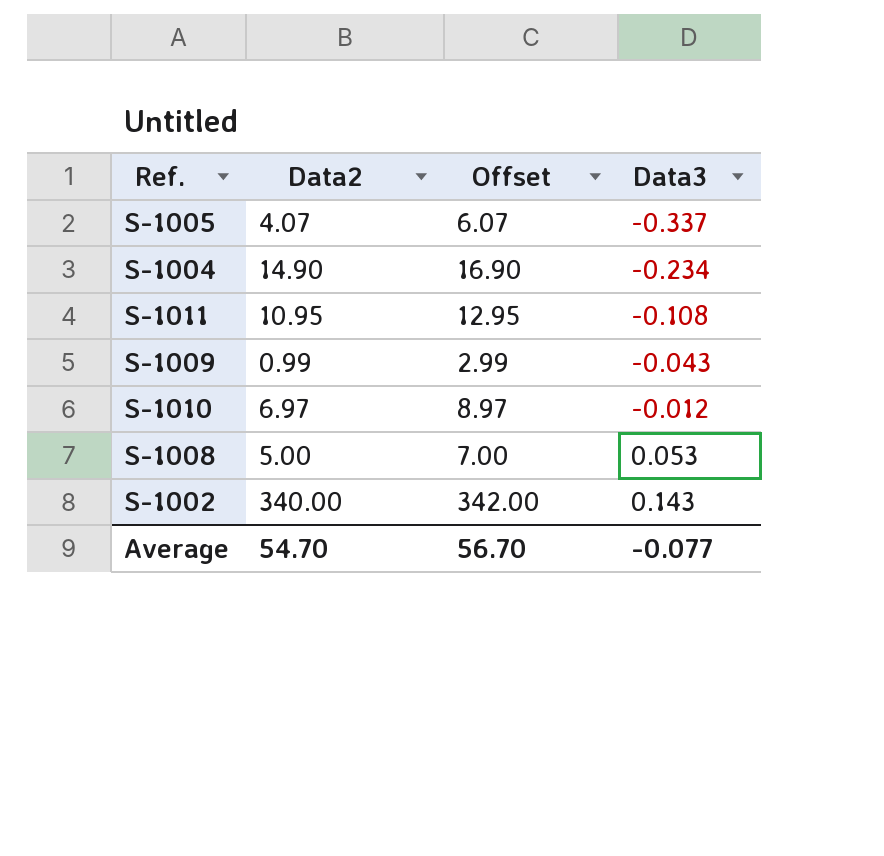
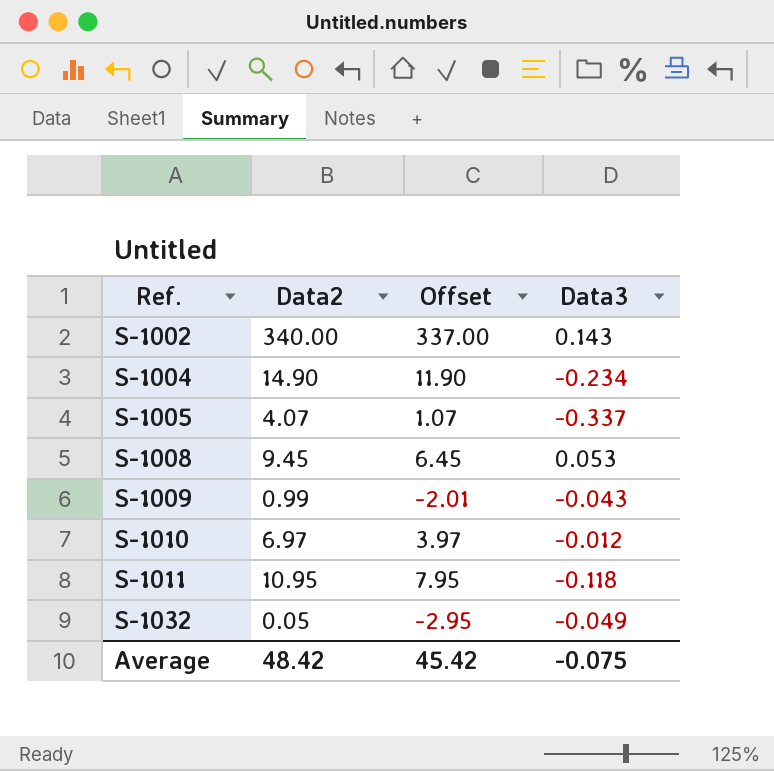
row order: Data3 ascending -> Ref. ascending
column Offset | formula: [Data2] + 2 -> [Data2] - 3
S-1008 | Data2: 5.00 -> 9.45
S-1011 | Data3: -0.108 -> -0.118
row S-1032: none -> 0.05 | -2.95 | -0.049
Average | Data2: 54.70 -> 48.42
Average | Offset: 56.70 -> 45.42
Average | Data3: -0.077 -> -0.075

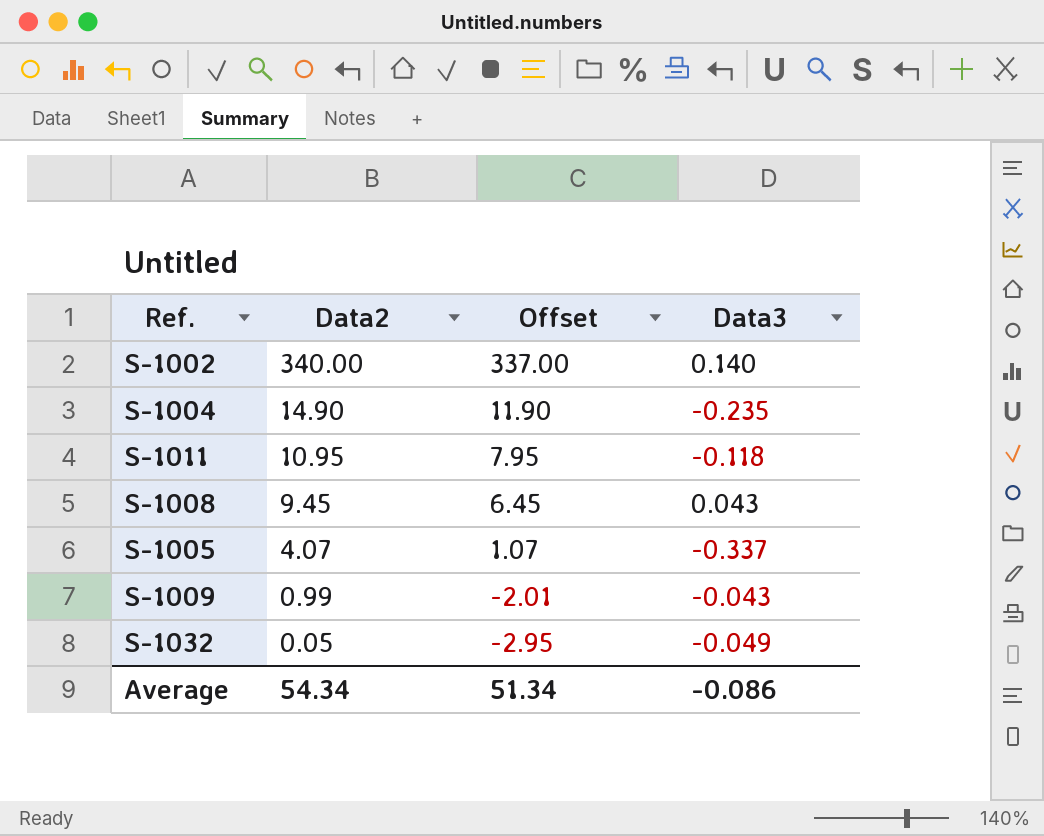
row order: Ref. ascending -> Data2 descending
row S-1010: 6.97 | 3.97 | -0.012 -> none
S-1002 | Data3: 0.143 -> 0.140
S-1004 | Data3: -0.234 -> -0.235
S-1008 | Data3: 0.053 -> 0.043
Average | Data2: 48.42 -> 54.34
Average | Offset: 45.42 -> 51.34
Average | Data3: -0.075 -> -0.086

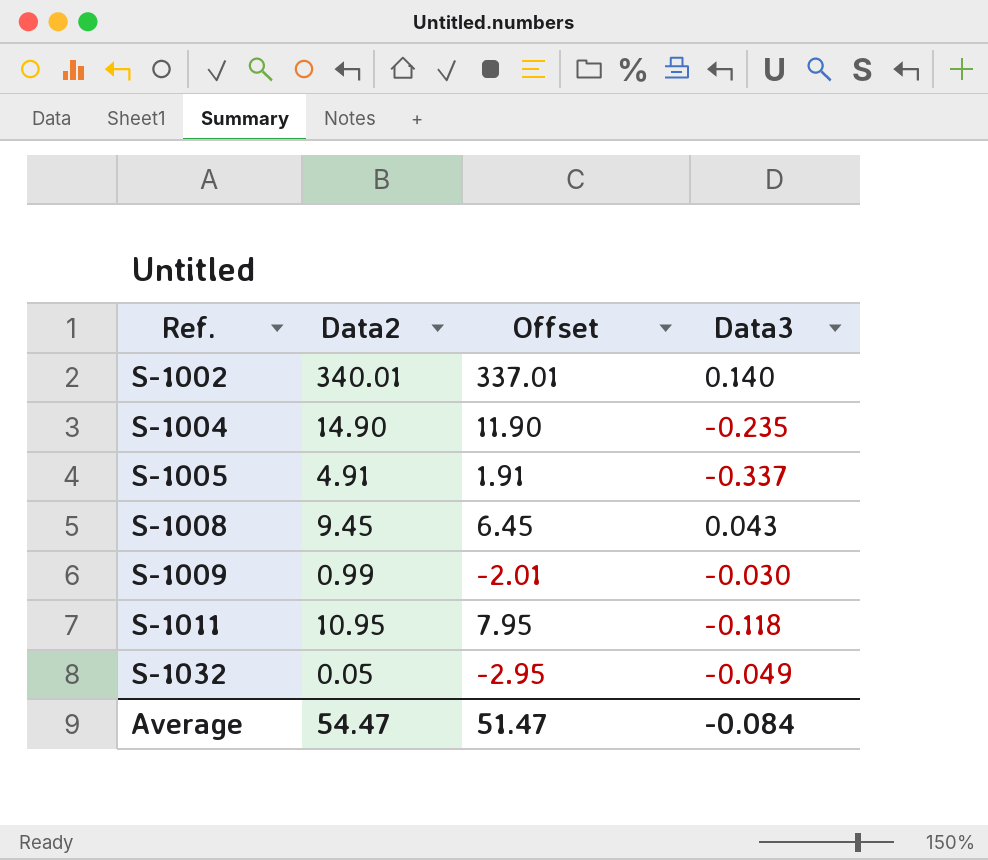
row order: Data2 descending -> Ref. ascending
S-1002 | Data2: 340.00 -> 340.01
S-1002 | Offset: 337.00 -> 337.01
S-1005 | Data2: 4.07 -> 4.91
S-1005 | Offset: 1.07 -> 1.91
S-1009 | Data3: -0.043 -> -0.030
Average | Data2: 54.34 -> 54.47
Average | Offset: 51.34 -> 51.47
Average | Data3: -0.086 -> -0.084

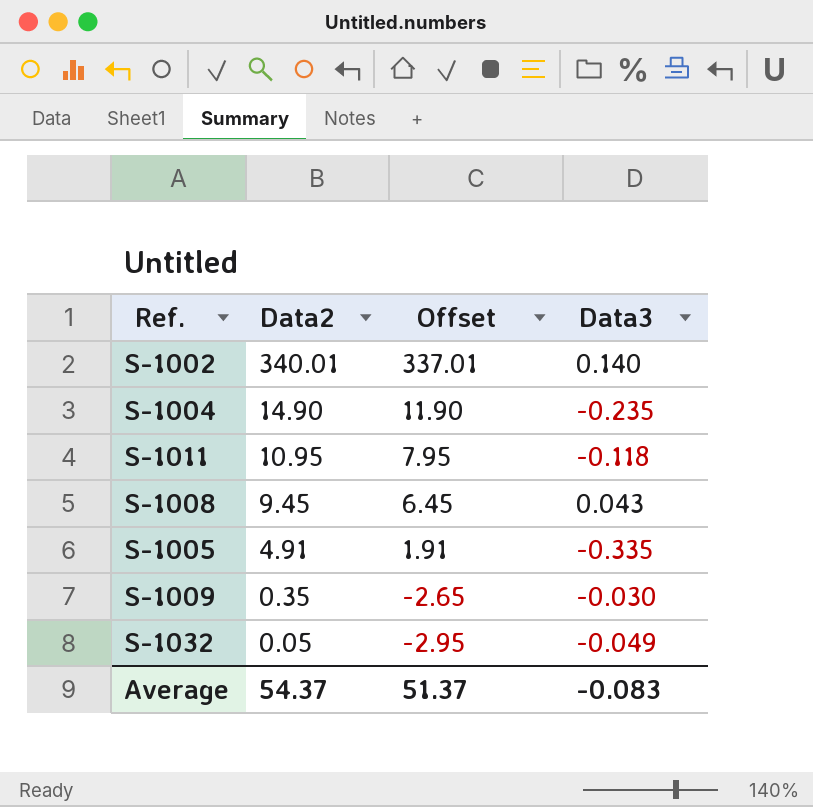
row order: Ref. ascending -> Data2 descending
S-1005 | Data3: -0.337 -> -0.335
S-1009 | Data2: 0.99 -> 0.35
S-1009 | Offset: -2.01 -> -2.65
Average | Data2: 54.47 -> 54.37
Average | Offset: 51.47 -> 51.37
Average | Data3: -0.084 -> -0.083

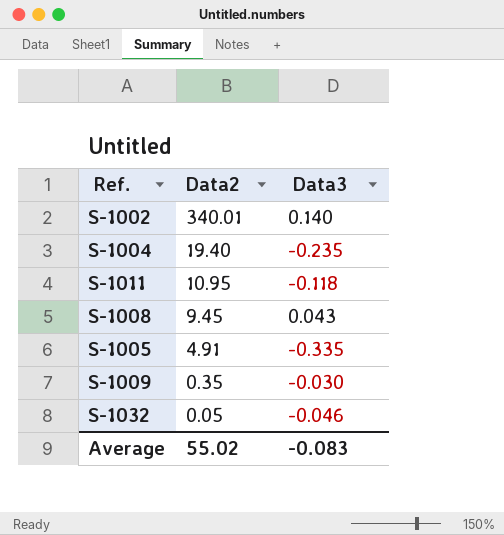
column Offset | formula: [Data2] - 3 -> none
S-1004 | Data2: 14.90 -> 19.40
S-1032 | Data3: -0.049 -> -0.046
Average | Data2: 54.37 -> 55.02

